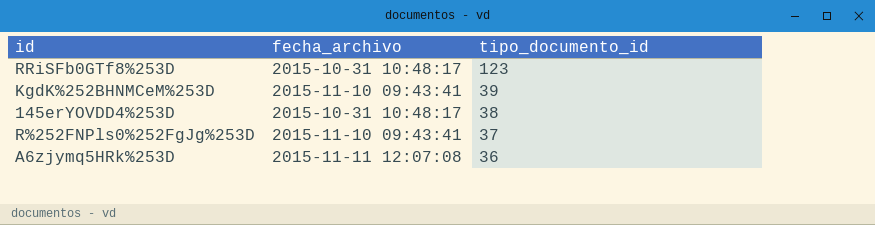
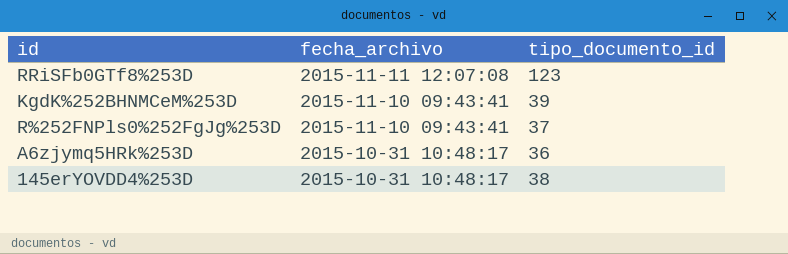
row order: tipo_documento_id descending -> fecha_archivo descending
RRiSFb0GTf8%253D | fecha_archivo: 2015-10-31 10:48:17 -> 2015-11-11 12:07:08
A6zjymq5HRk%253D | fecha_archivo: 2015-11-11 12:07:08 -> 2015-10-31 10:48:17

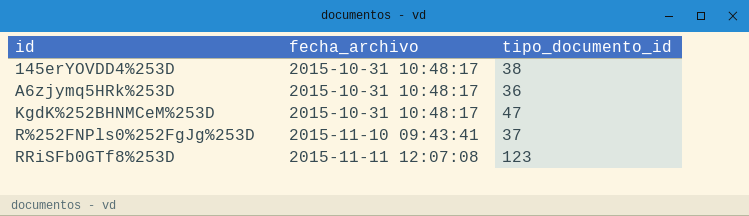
row order: fecha_archivo descending -> id ascending
KgdK%252BHNMCeM%253D | fecha_archivo: 2015-11-10 09:43:41 -> 2015-10-31 10:48:17
KgdK%252BHNMCeM%253D | tipo_documento_id: 39 -> 47

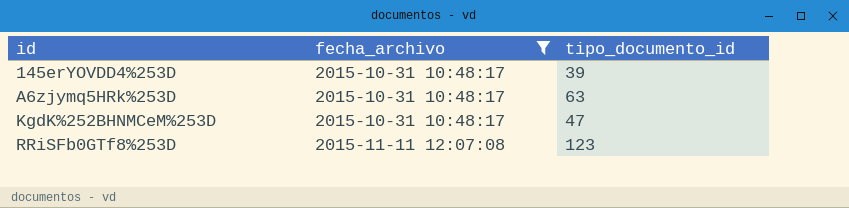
filter: none -> fecha_archivo != 2015-11-10 09:43:41
145erYOVDD4%253D | tipo_documento_id: 38 -> 39
A6zjymq5HRk%253D | tipo_documento_id: 36 -> 63

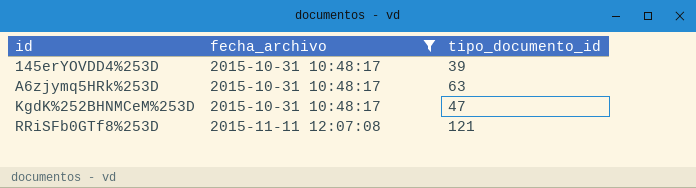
RRiSFb0GTf8%253D | tipo_documento_id: 123 -> 121

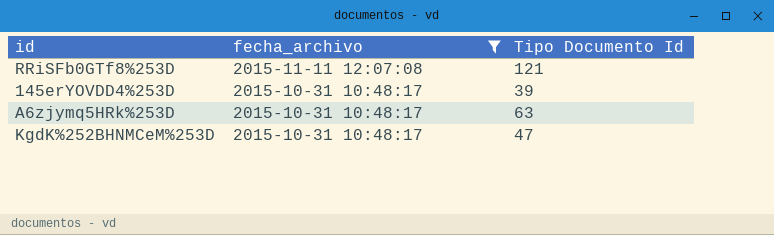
row order: id ascending -> fecha_archivo descending
column name: tipo_documento_id -> Tipo Documento Id

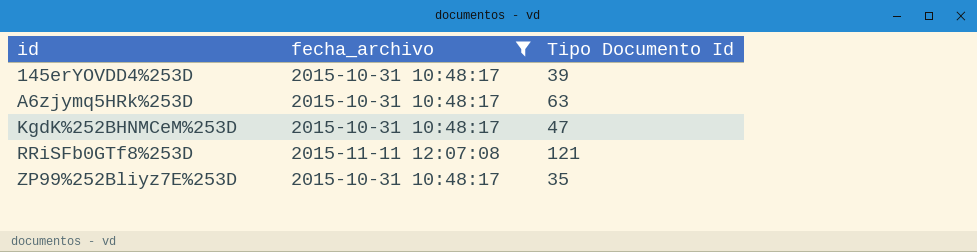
row order: fecha_archivo descending -> id ascending
row ZP99%252Bliyz7E%253D: none -> 2015-10-31 10:48:17 | 35

